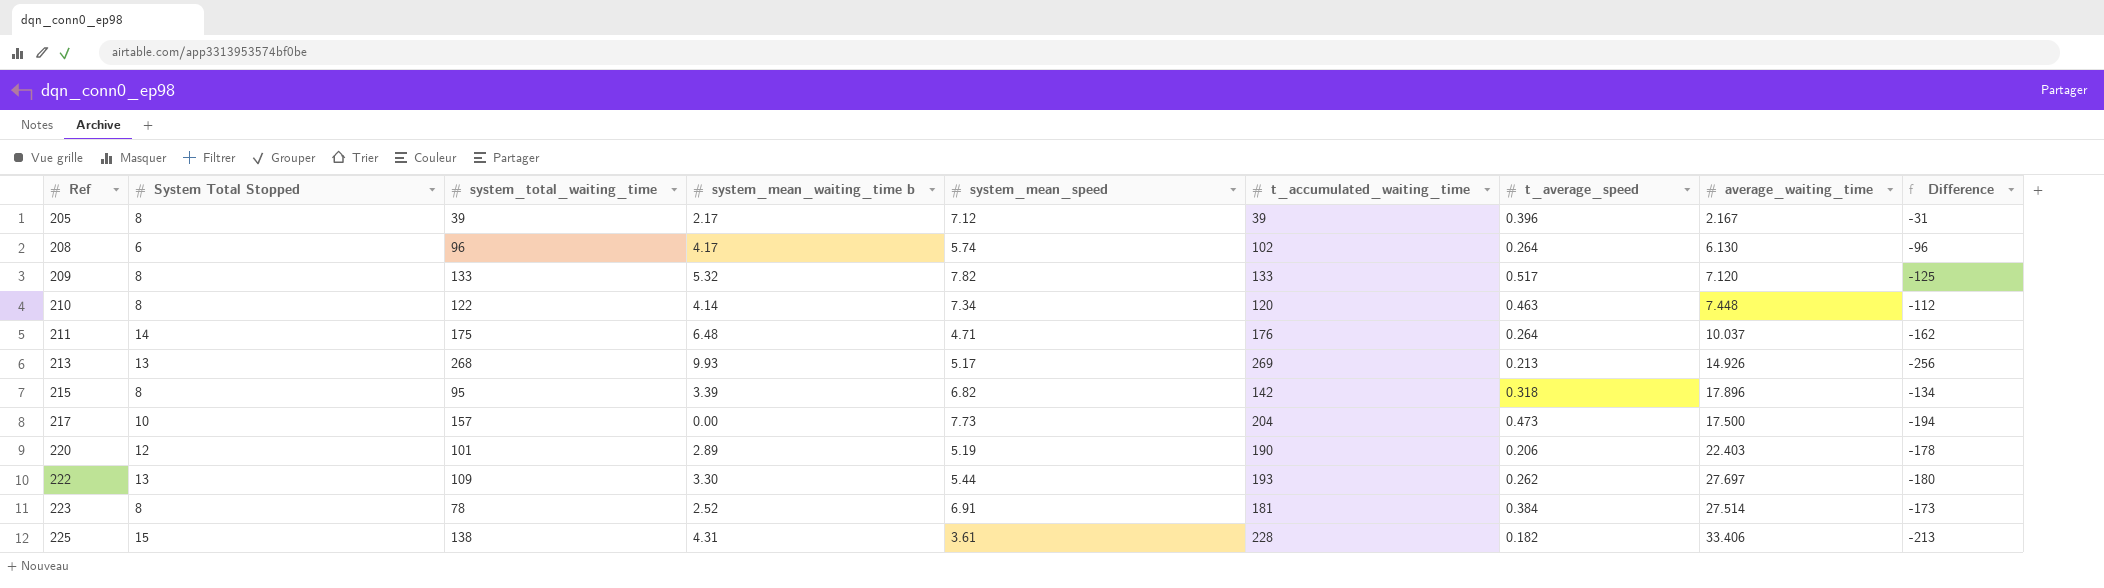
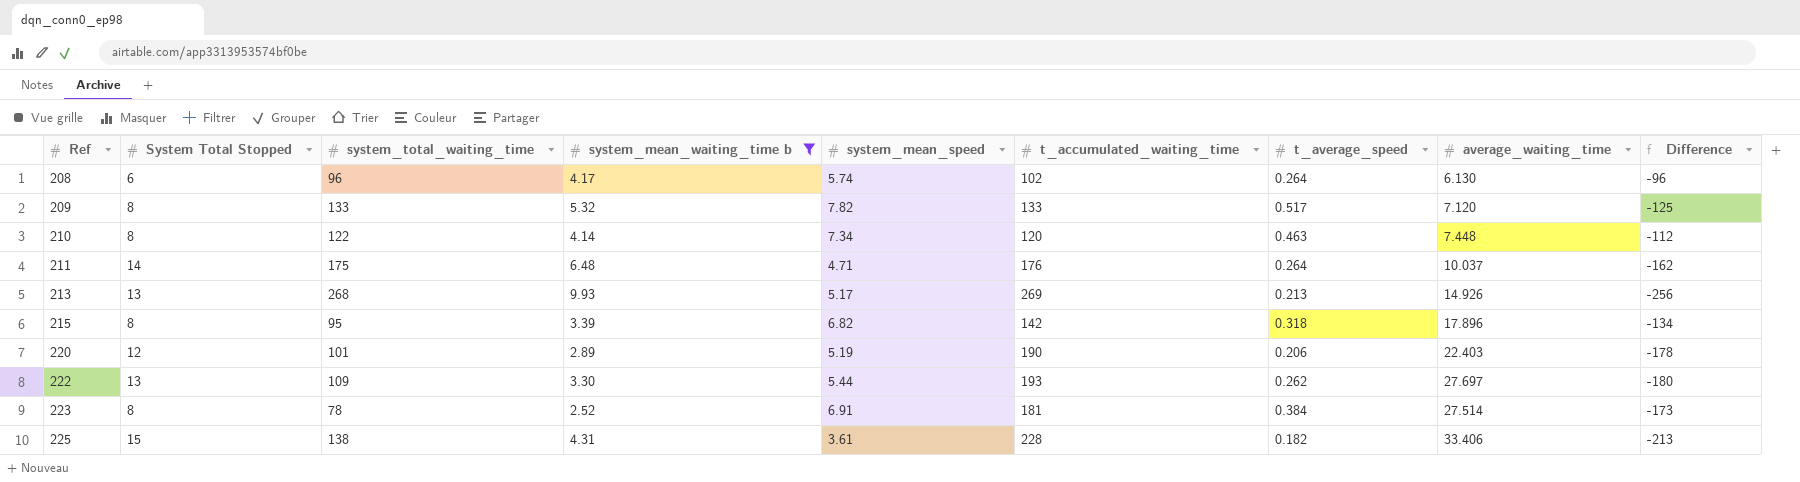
filter: none -> system_mean_waiting_time b >= 2.52

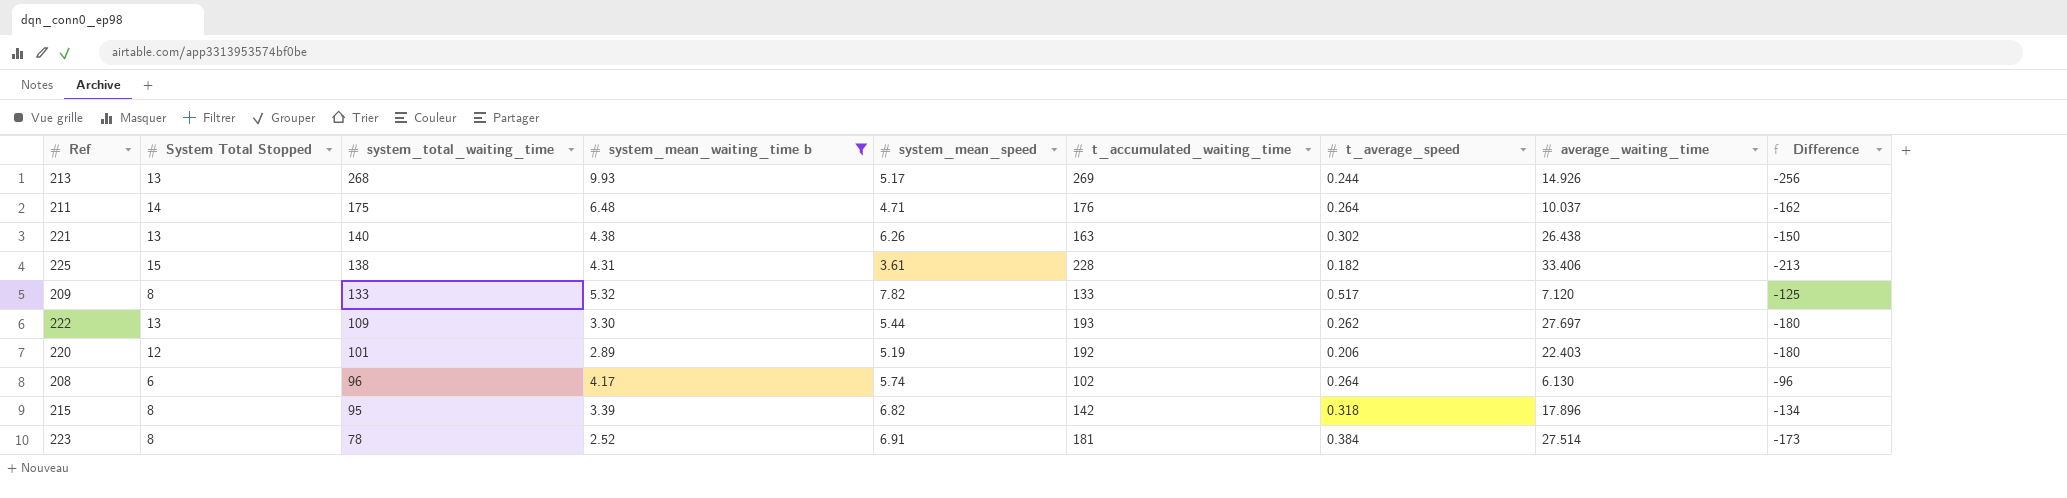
row order: Ref ascending -> system_total_waiting_time descending
row 210: 8 | 122 | 4.14 | 7.34 | 120 | 0.463 | 7.448 | -112 -> none
213 | t_average_speed: 0.213 -> 0.244
row 221: none -> 13 | 140 | 4.38 | 6.26 | 163 | 0.302 | 26.438 | -150
220 | t_accumulated_waiting_time: 190 -> 192
220 | Difference: -178 -> -180

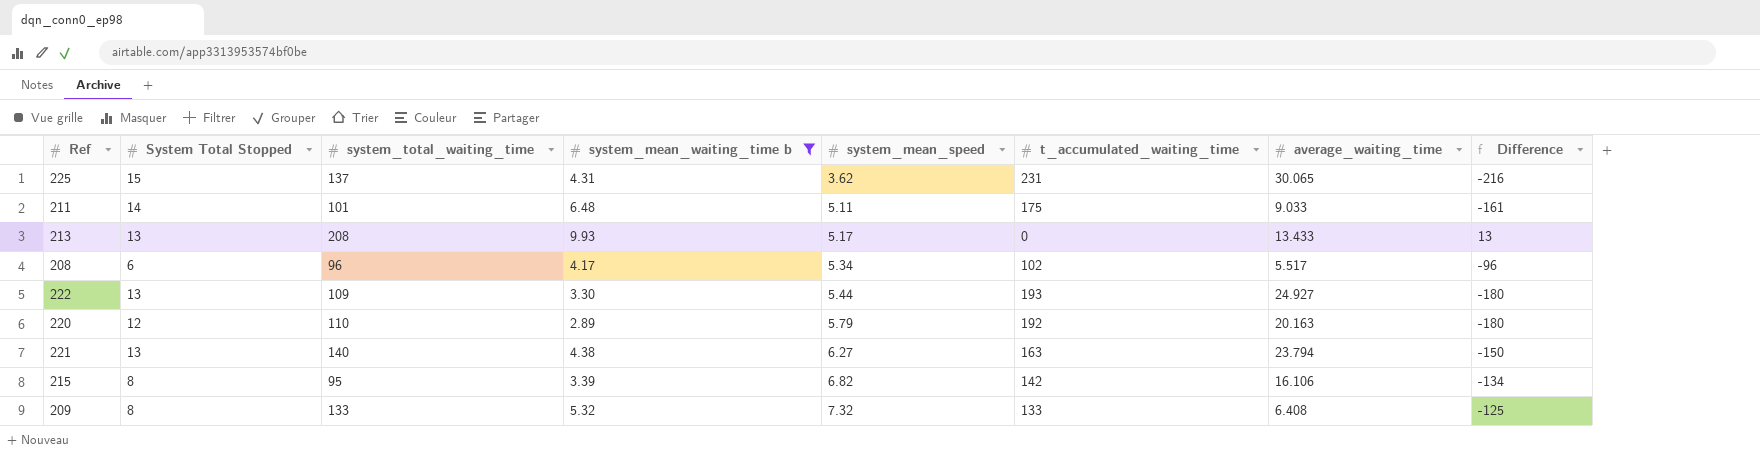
row order: system_total_waiting_time descending -> system_mean_speed ascending
column t_average_speed | position: 7 -> none
row 223: 8 | 78 | 2.52 | 6.91 | 181 | 0.384 | 27.514 | -173 -> none
225 | system_total_waiting_time: 138 -> 137
225 | system_mean_speed: 3.61 -> 3.62
225 | t_accumulated_waiting_time: 228 -> 231
225 | average_waiting_time: 33.406 -> 30.065
225 | Difference: -213 -> -216
211 | system_total_waiting_time: 175 -> 101
211 | system_mean_speed: 4.71 -> 5.11
211 | t_accumulated_waiting_time: 176 -> 175
211 | average_waiting_time: 10.037 -> 9.033
211 | Difference: -162 -> -161
213 | system_total_waiting_time: 268 -> 208
213 | t_accumulated_waiting_time: 269 -> 0
213 | average_waiting_time: 14.926 -> 13.433
213 | Difference: -256 -> 13
208 | system_mean_speed: 5.74 -> 5.34
208 | average_waiting_time: 6.130 -> 5.517
222 | average_waiting_time: 27.697 -> 24.927
220 | system_total_waiting_time: 101 -> 110
220 | system_mean_speed: 5.19 -> 5.79
220 | average_waiting_time: 22.403 -> 20.163
221 | system_mean_speed: 6.26 -> 6.27
221 | average_waiting_time: 26.438 -> 23.794
215 | average_waiting_time: 17.896 -> 16.106
209 | system_mean_speed: 7.82 -> 7.32
209 | average_waiting_time: 7.120 -> 6.408

